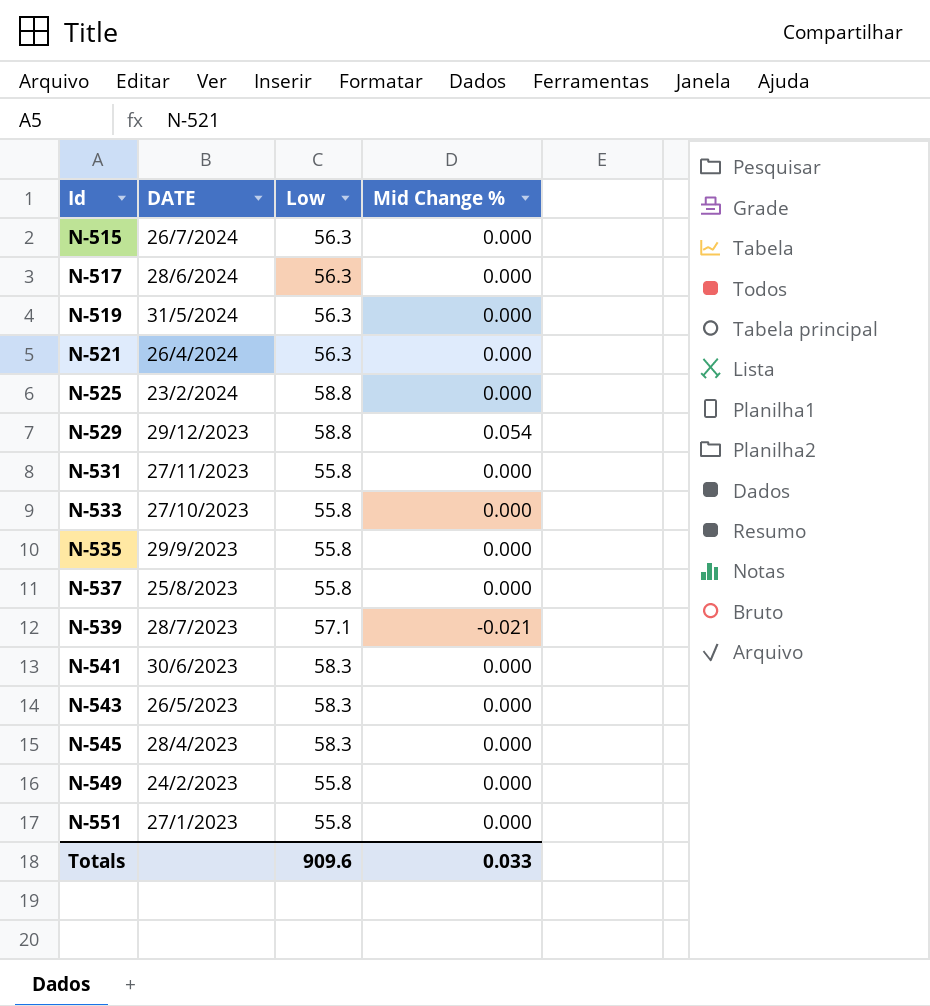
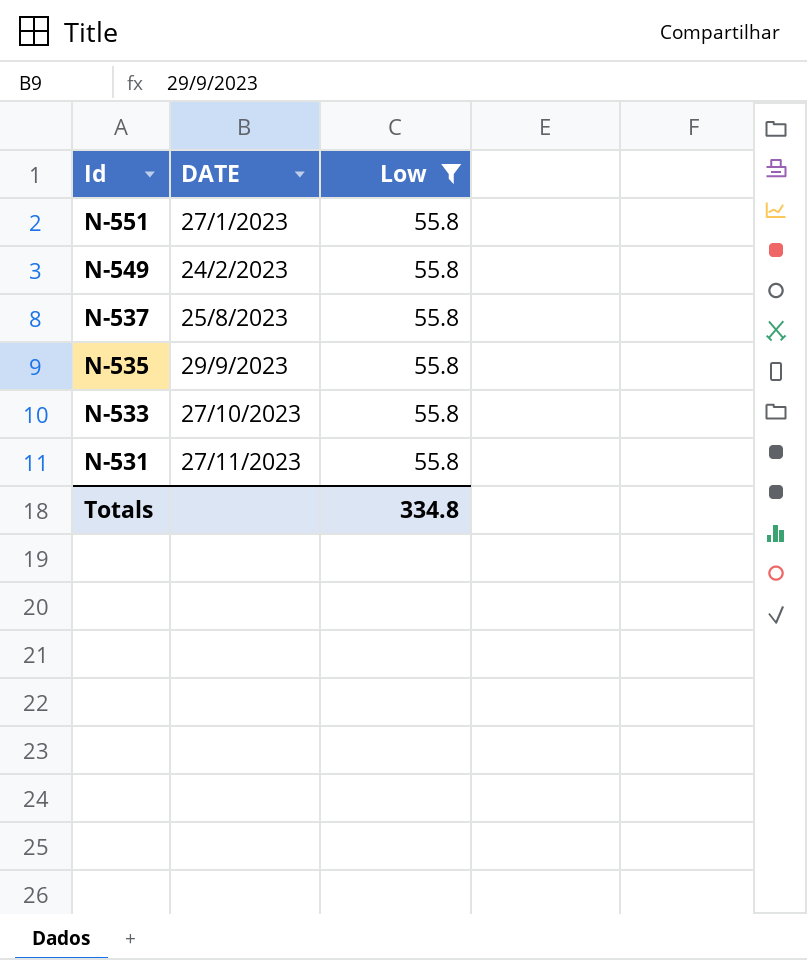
filter: none -> Low = 55.8
row order: Id ascending -> Id descending
column Mid Change % | position: 4 -> none
Totals | Low: 909.6 -> 334.8

